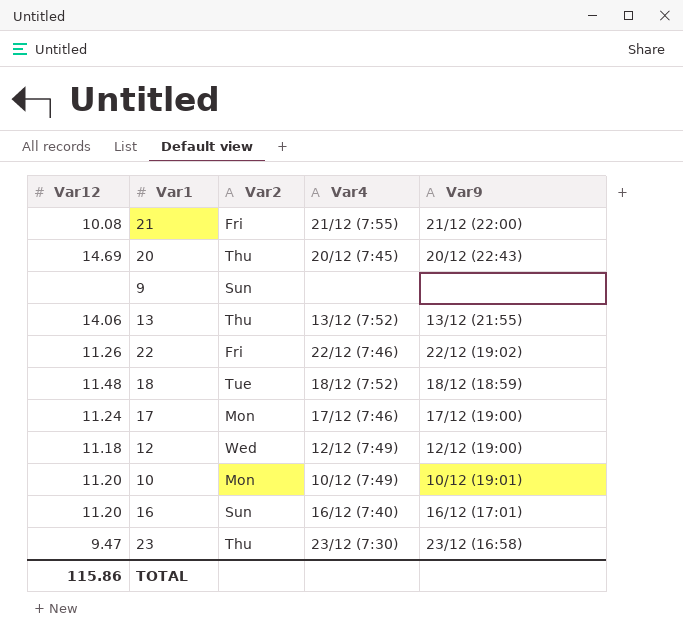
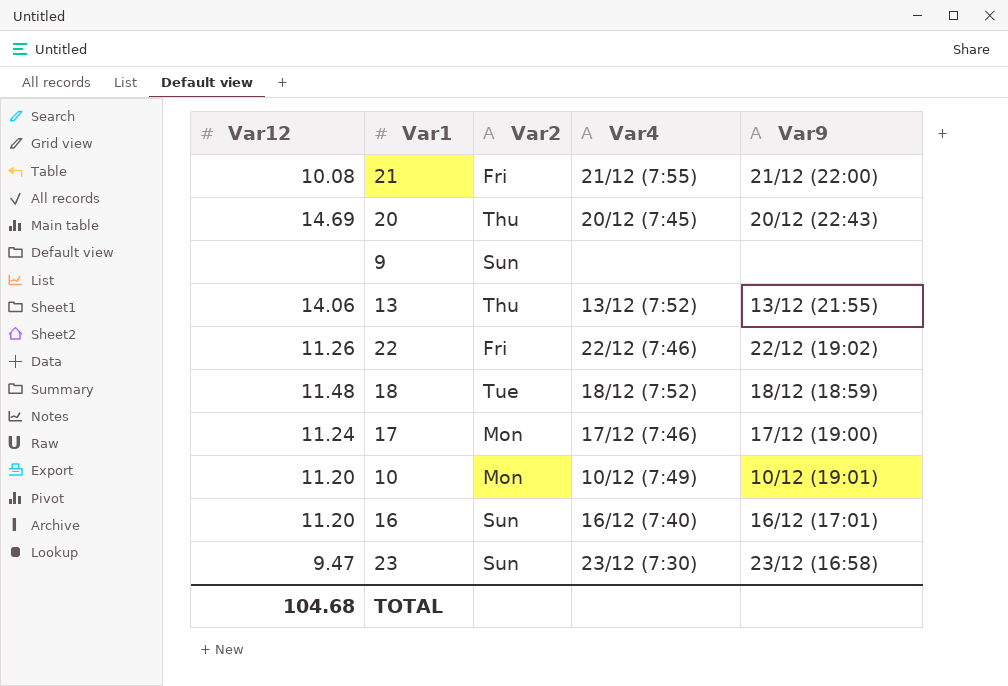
row 12: 11.18 | Wed | 12/12 (7:49) | 12/12 (19:00) -> none
23 | Var2: Thu -> Sun
TOTAL | Var12: 115.86 -> 104.68

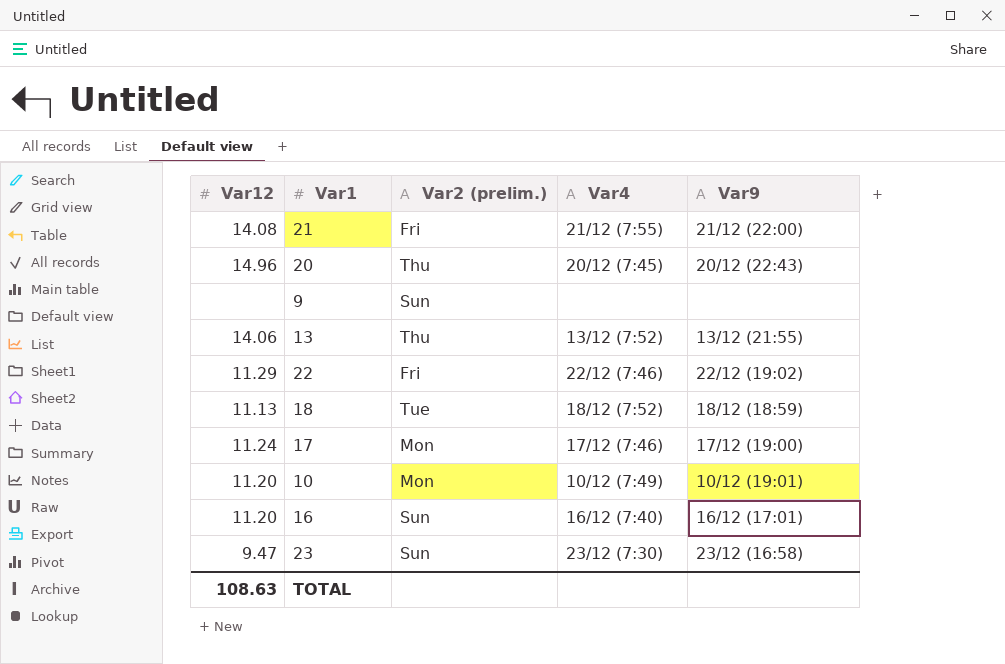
column name: Var2 -> Var2 (prelim.)
21 | Var12: 10.08 -> 14.08
20 | Var12: 14.69 -> 14.96
22 | Var12: 11.26 -> 11.29
18 | Var12: 11.48 -> 11.13
TOTAL | Var12: 104.68 -> 108.63

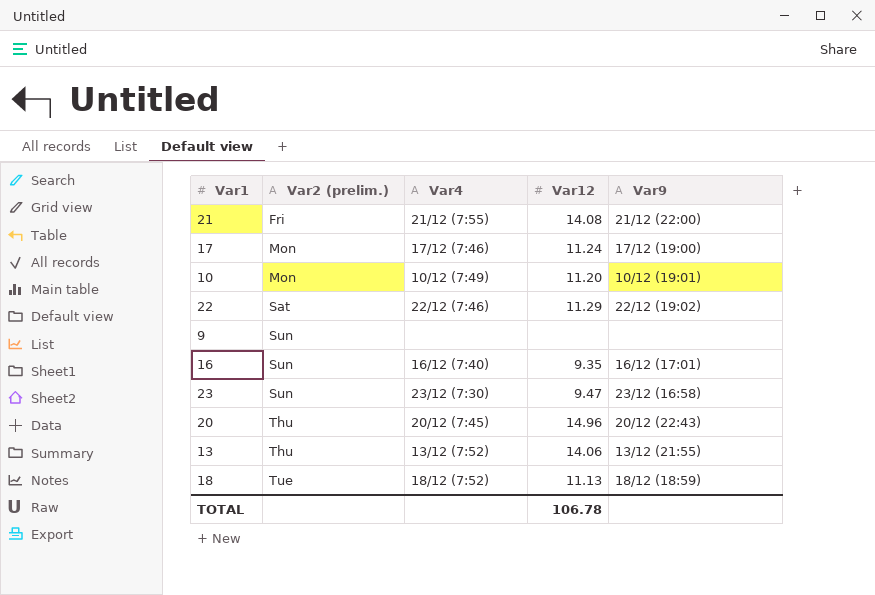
row order: none -> Var2 (prelim.) ascending
column Var12 | position: 1 -> 4
22 | Var2 (prelim.): Fri -> Sat
16 | Var12: 11.20 -> 9.35
TOTAL | Var12: 108.63 -> 106.78

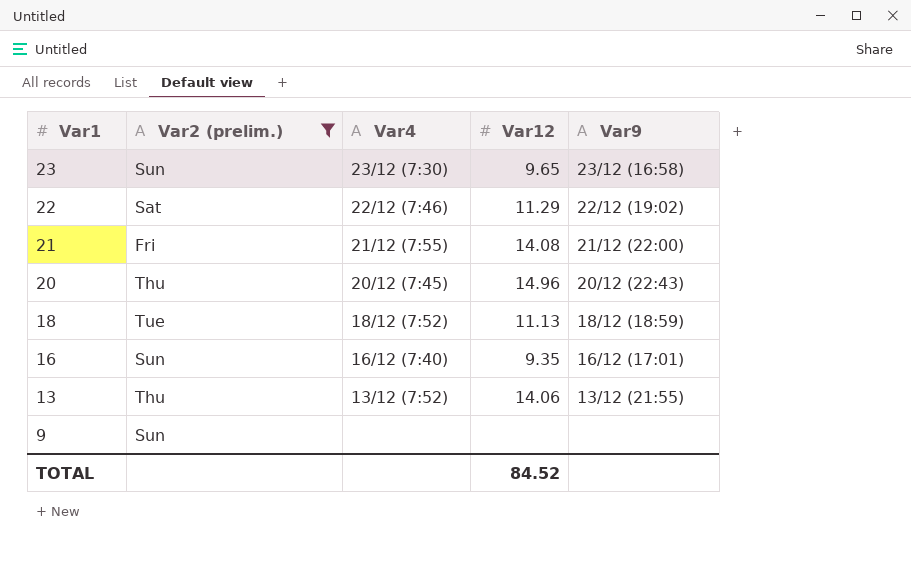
filter: none -> Var2 (prelim.) != Mon
row order: Var2 (prelim.) ascending -> Var1 descending
23 | Var12: 9.47 -> 9.65
TOTAL | Var12: 106.78 -> 84.52

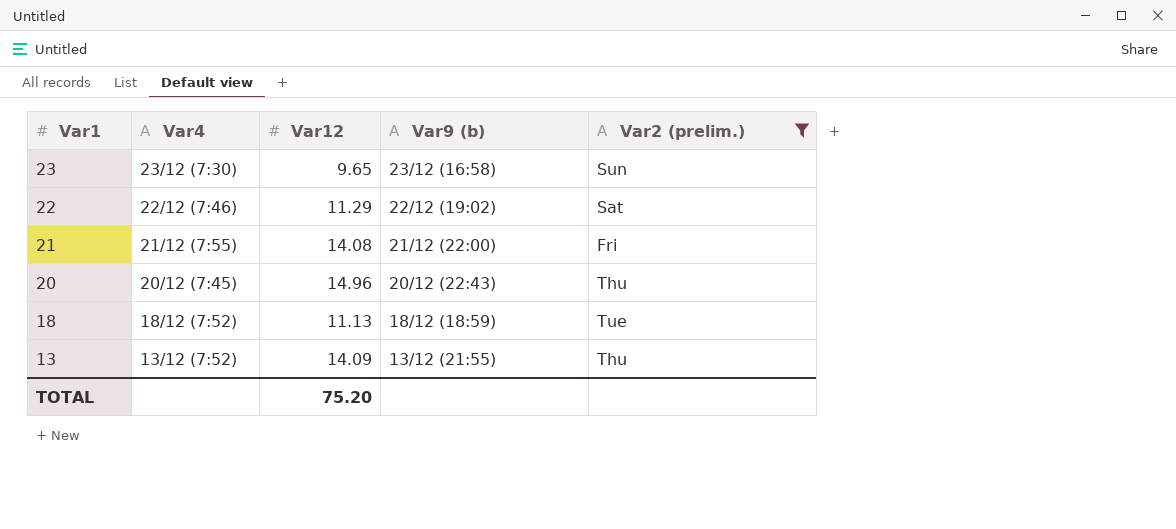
column name: Var9 -> Var9 (b)
column Var2 (prelim.) | position: 2 -> 5
row 16: Sun | 16/12 (7:40) | 9.35 | 16/12 (17:01) -> none
row 9: Sun | none | none | none -> none
13 | Var12: 14.06 -> 14.09
TOTAL | Var12: 84.52 -> 75.20

